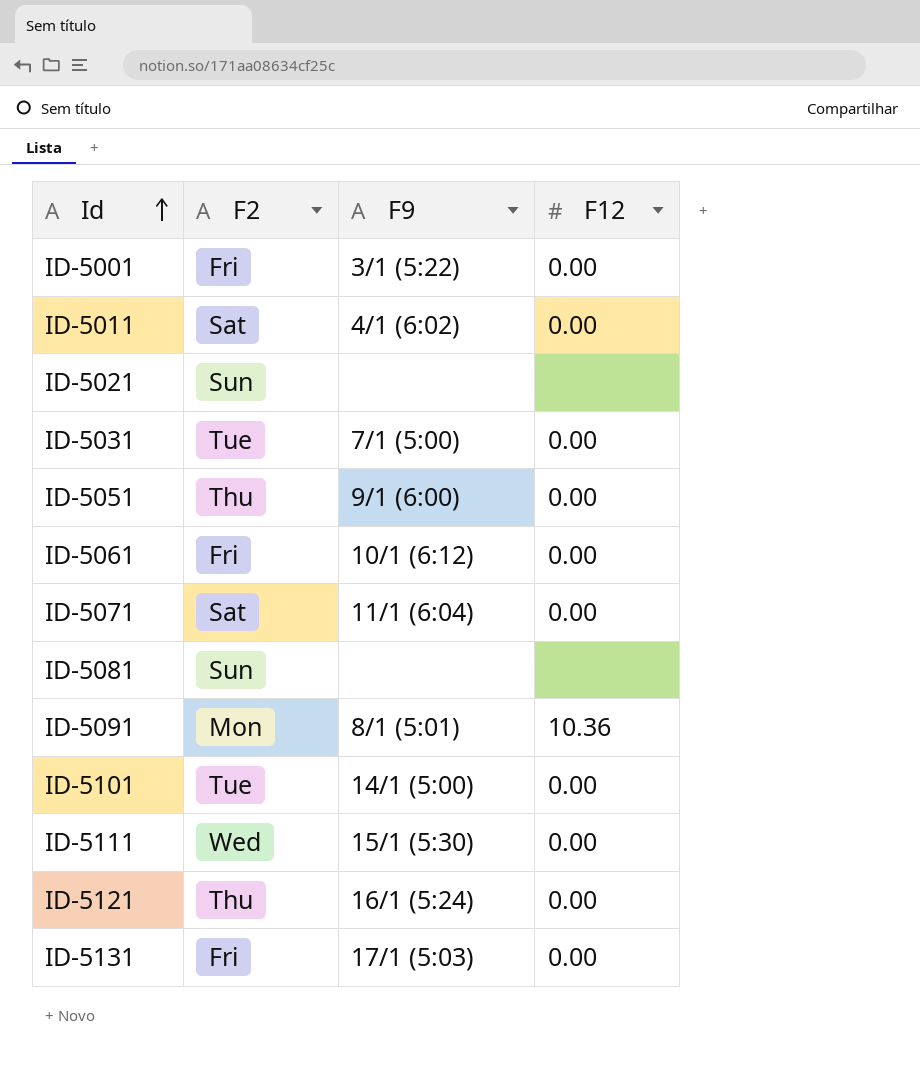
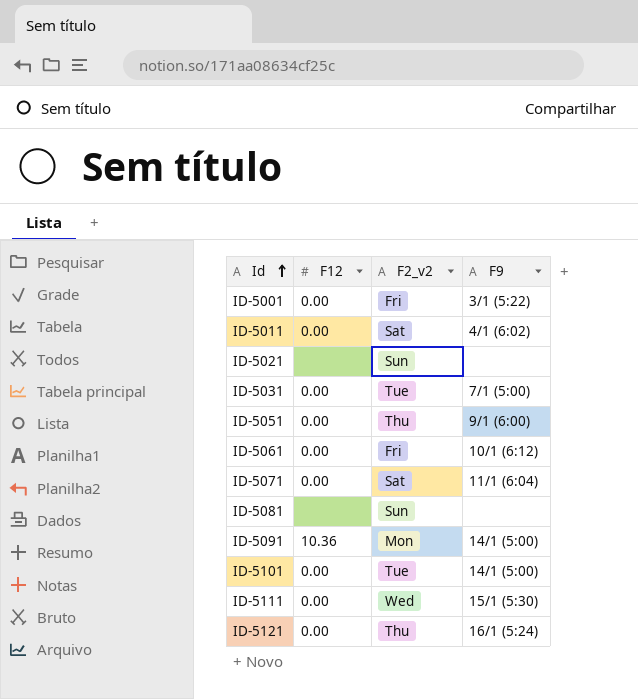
column F12 | position: 4 -> 2
column name: F2 -> F2_v2
row ID-5131: Fri | 17/1 (5:03) | 0.00 -> none
ID-5091 | F9: 8/1 (5:01) -> 14/1 (5:00)

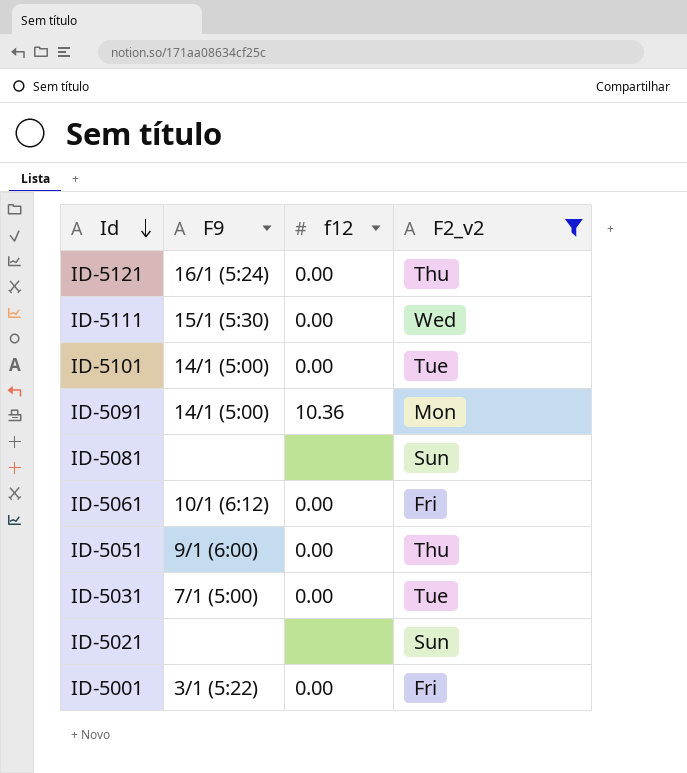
filter: none -> F2_v2 != Sat
row order: Id ascending -> Id descending
column F9 | position: 4 -> 2
column name: F12 -> f12

